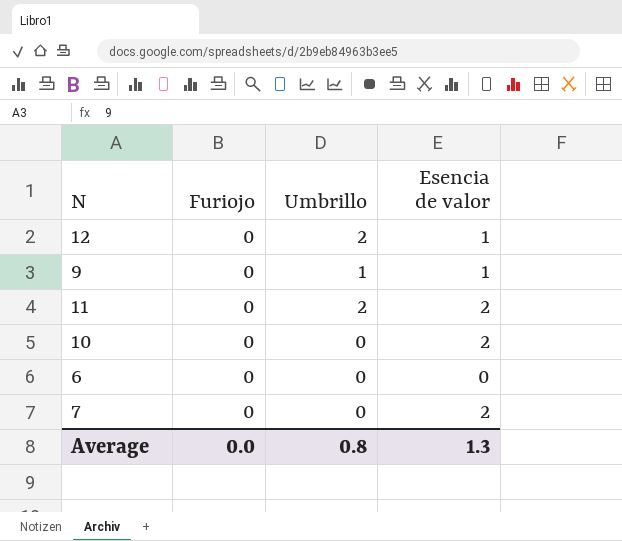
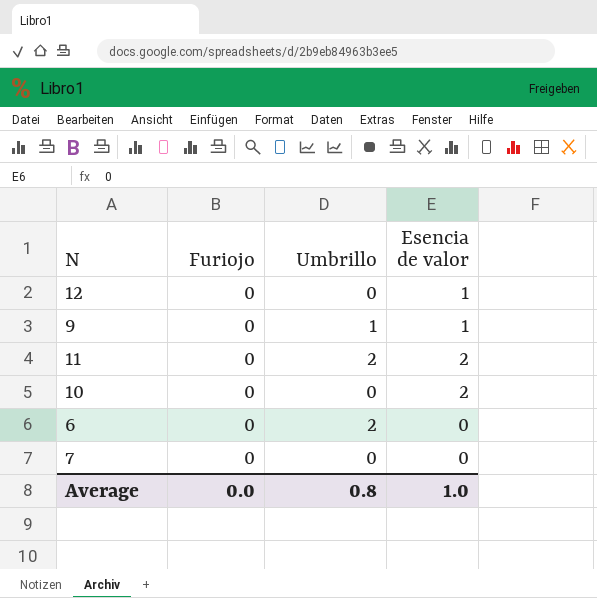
12 | Umbrillo: 2 -> 0
6 | Umbrillo: 0 -> 2
7 | Esencia de valor: 2 -> 0
Average | Esencia de valor: 1.3 -> 1.0

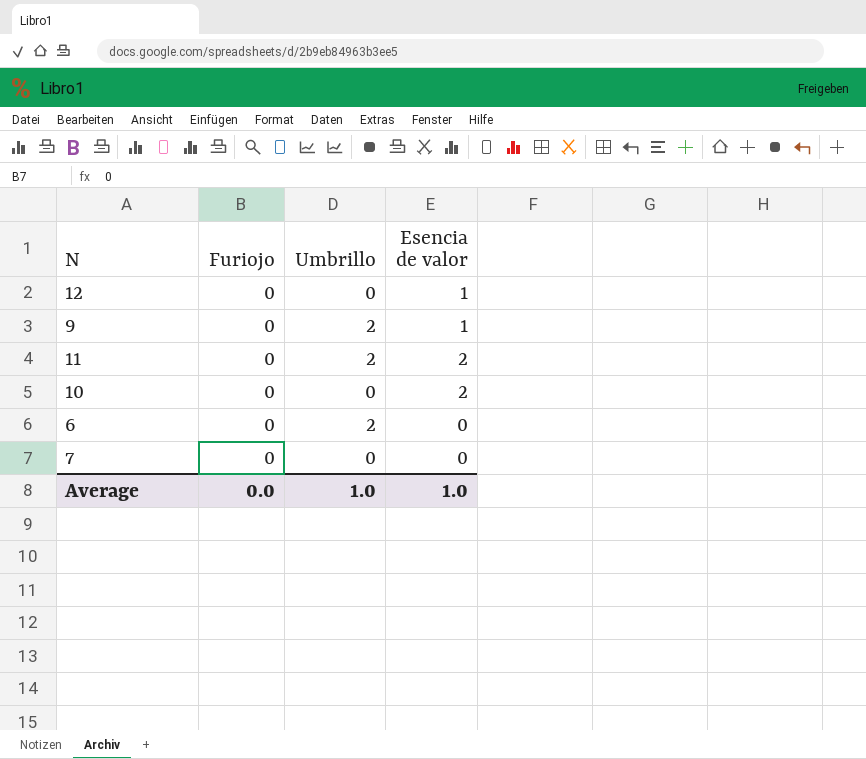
9 | Umbrillo: 1 -> 2
Average | Umbrillo: 0.8 -> 1.0

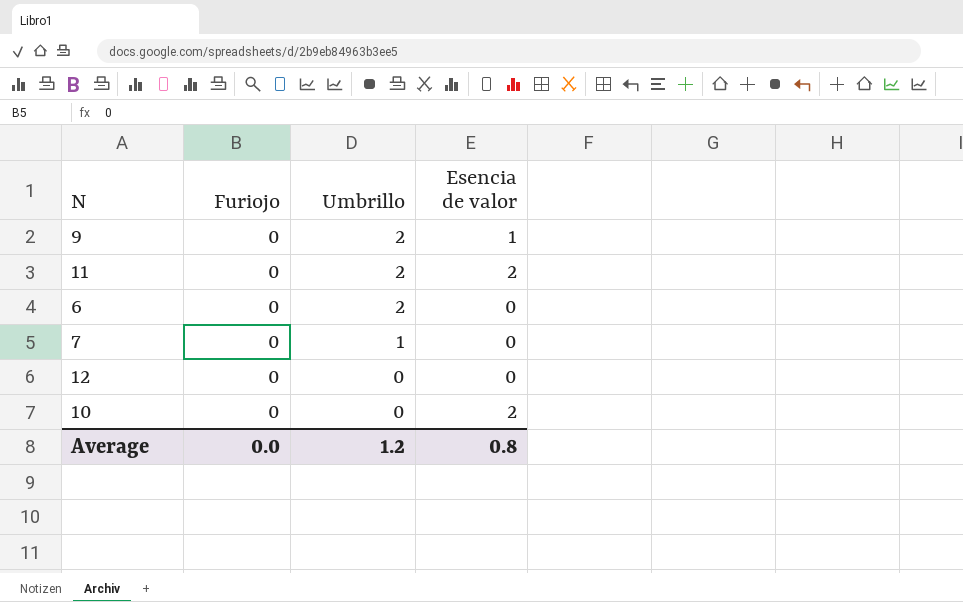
row order: none -> Umbrillo descending
7 | Umbrillo: 0 -> 1
12 | Esencia de valor: 1 -> 0
Average | Umbrillo: 1.0 -> 1.2
Average | Esencia de valor: 1.0 -> 0.8

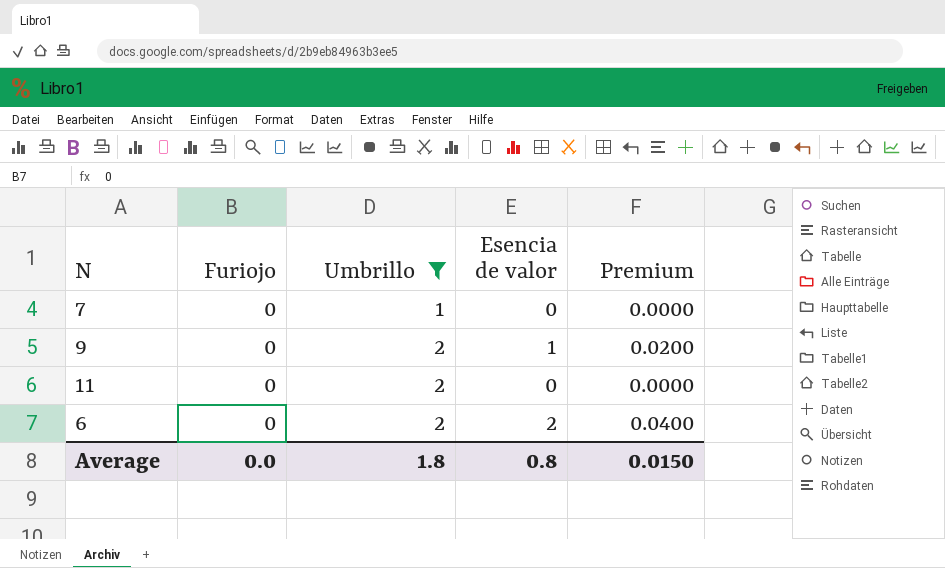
filter: none -> Umbrillo != 0
row order: Umbrillo descending -> Umbrillo ascending
column Premium | formula: none -> [Esencia de valor] * 0.02
11 | Esencia de valor: 2 -> 0
6 | Esencia de valor: 0 -> 2
Average | Umbrillo: 1.2 -> 1.8

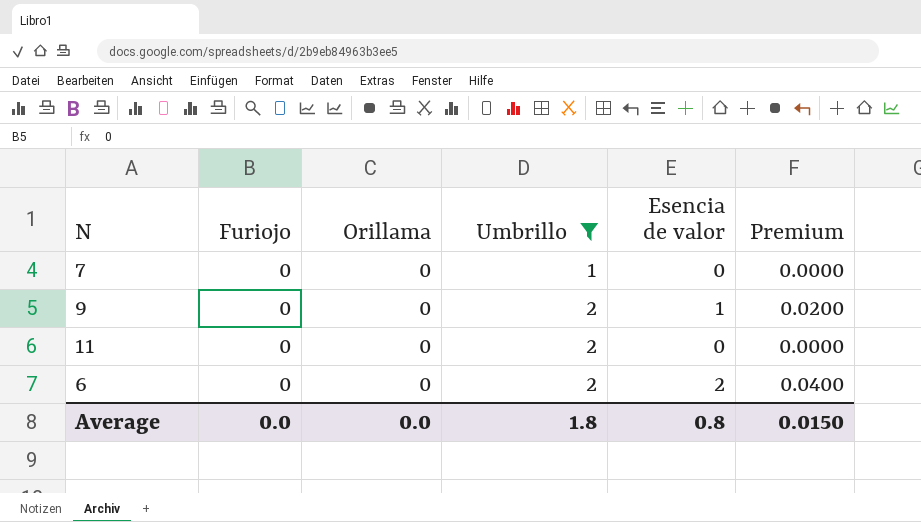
column Orillama | position: none -> 3

